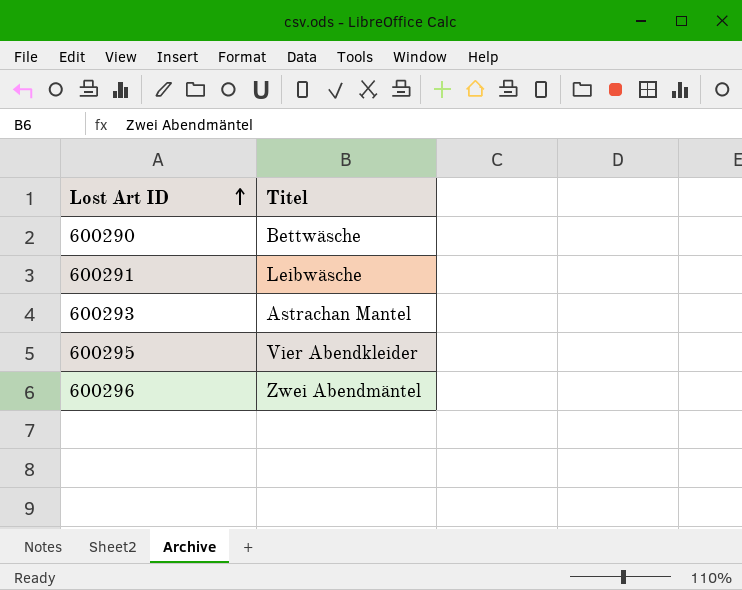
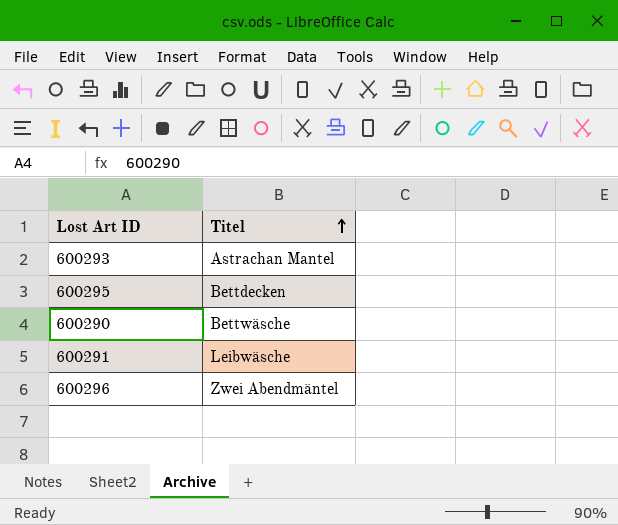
row order: Lost Art ID ascending -> Titel ascending
600295 | Titel: Vier Abendkleider -> Bettdecken

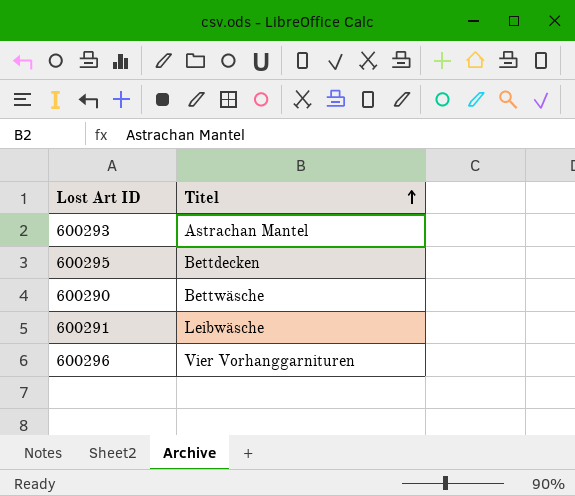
600296 | Titel: Zwei Abendmäntel -> Vier Vorhanggarnituren

